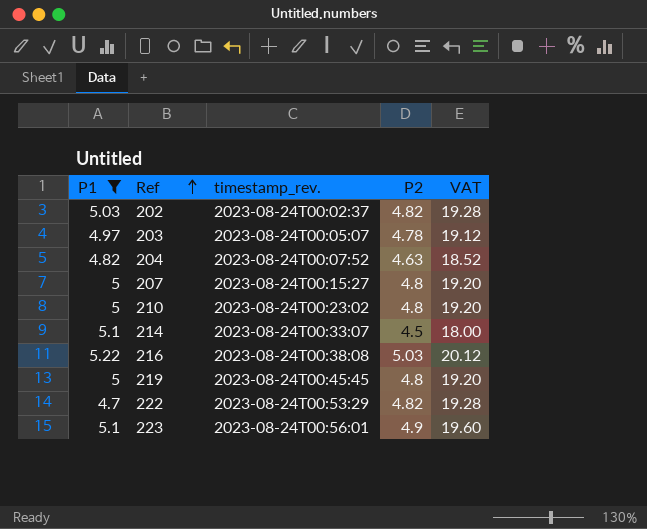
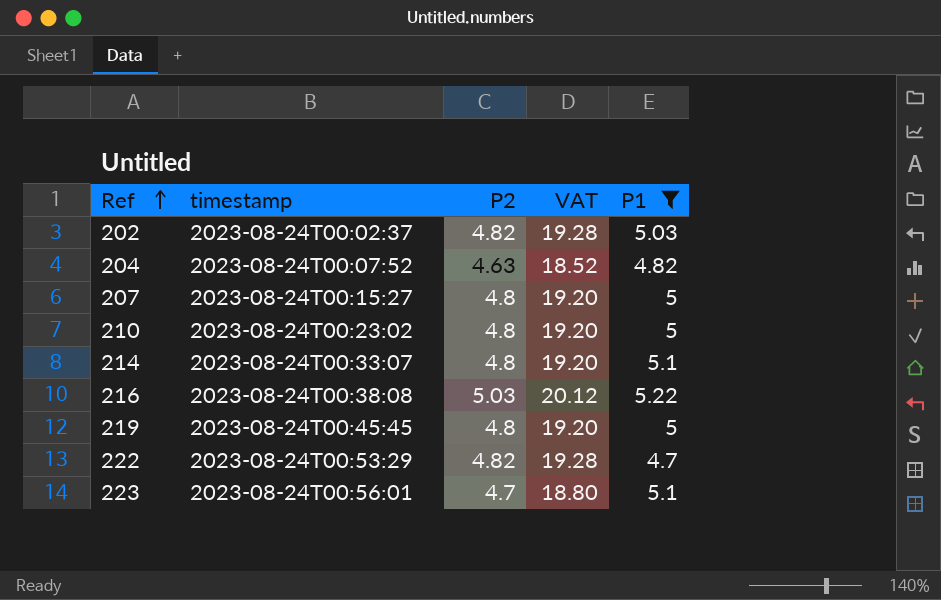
column name: timestamp_rev. -> timestamp
column P1 | position: 1 -> 5
row 203: 4.97 | 2023-08-24T00:05:07 | 4.78 | 19.12 -> none
214 | P2: 4.5 -> 4.8
214 | VAT: 18.00 -> 19.20
223 | P2: 4.9 -> 4.7
223 | VAT: 19.60 -> 18.80

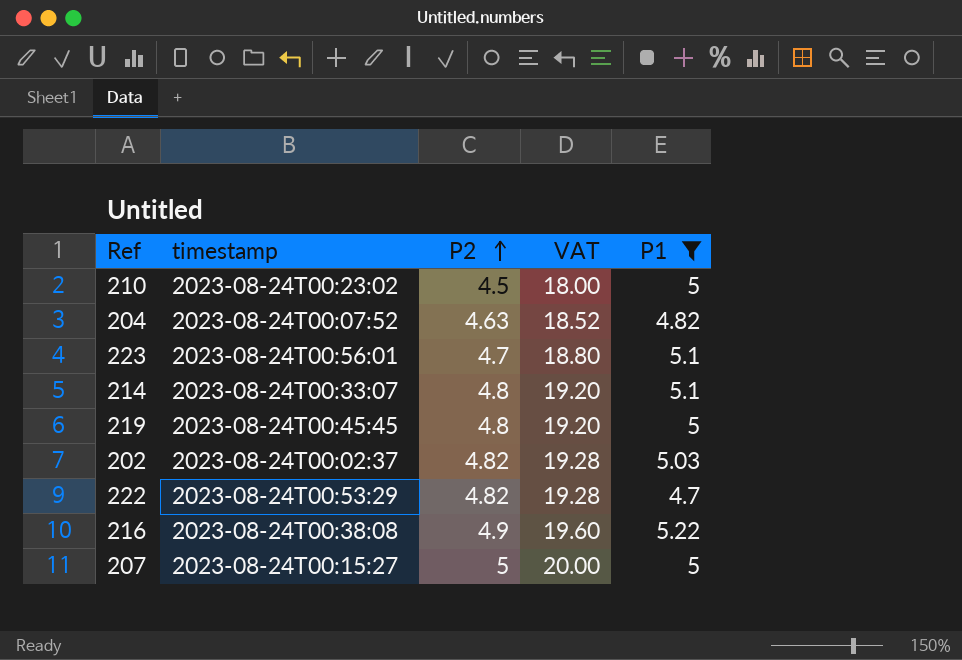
row order: Ref ascending -> P2 ascending
210 | P2: 4.8 -> 4.5
210 | VAT: 19.20 -> 18.00
216 | P2: 5.03 -> 4.9
216 | VAT: 20.12 -> 19.60
207 | P2: 4.8 -> 5
207 | VAT: 19.20 -> 20.00

